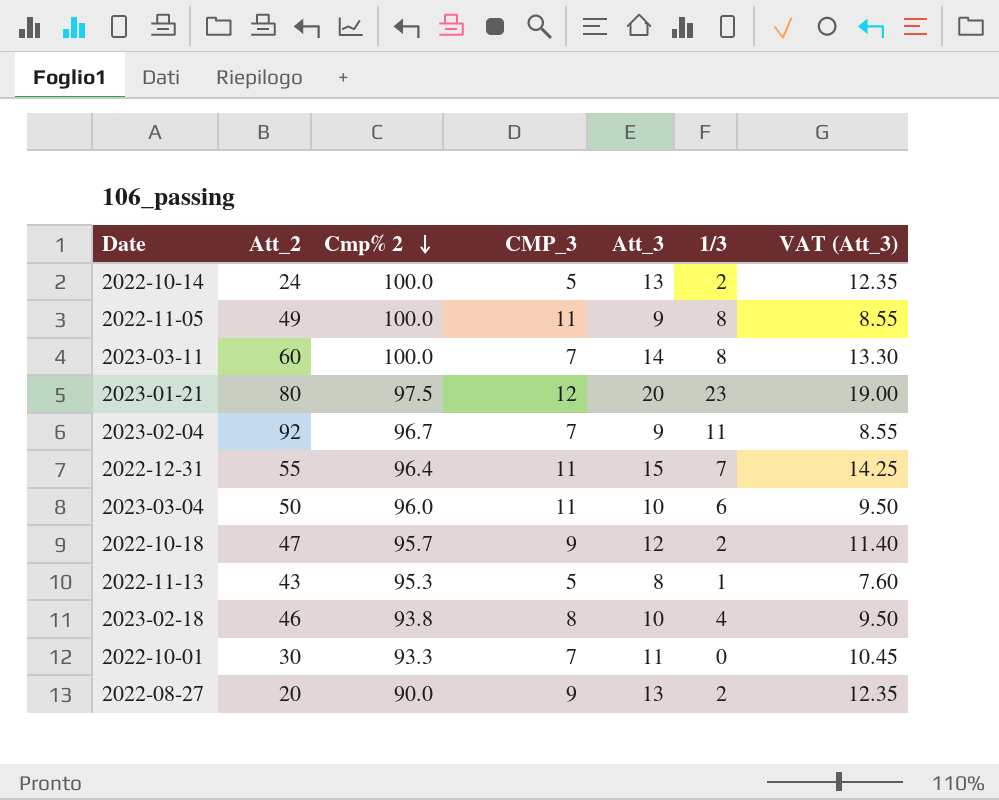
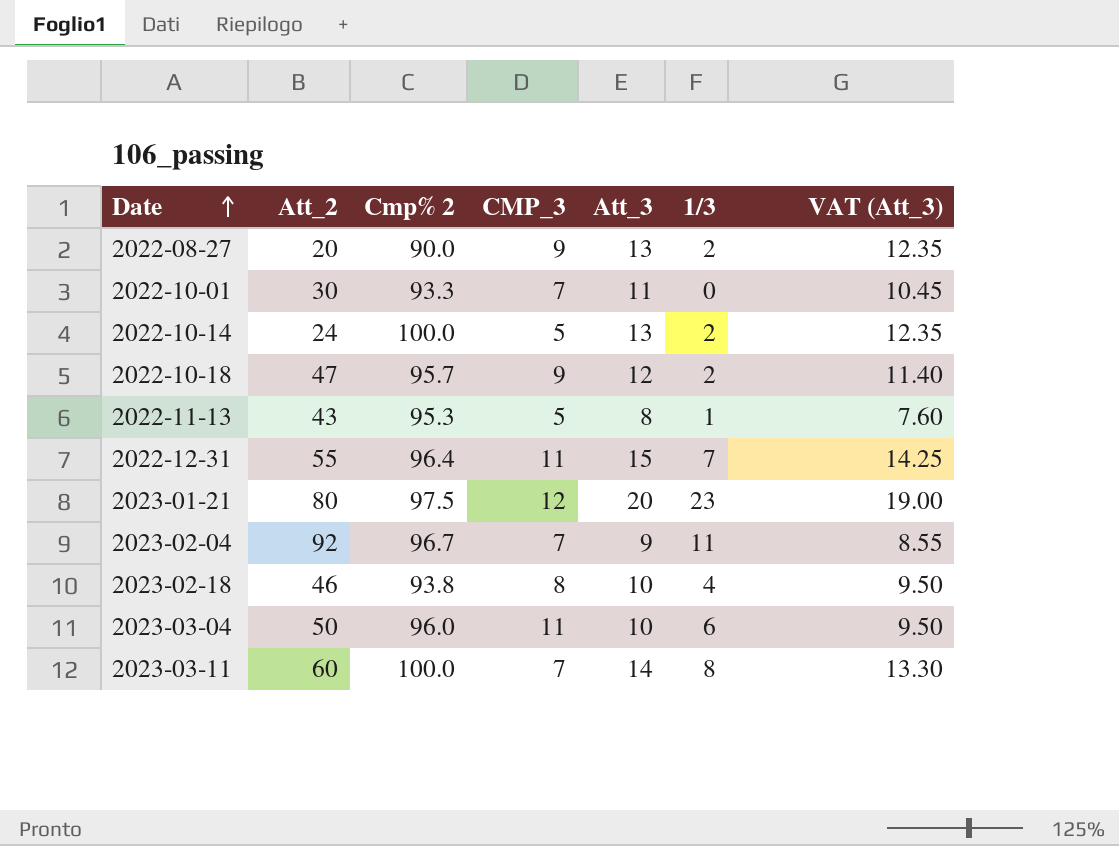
row order: Cmp% 2 descending -> Date ascending
row 2022-11-05: 49 | 100.0 | 11 | 9 | 8 | 8.55 -> none

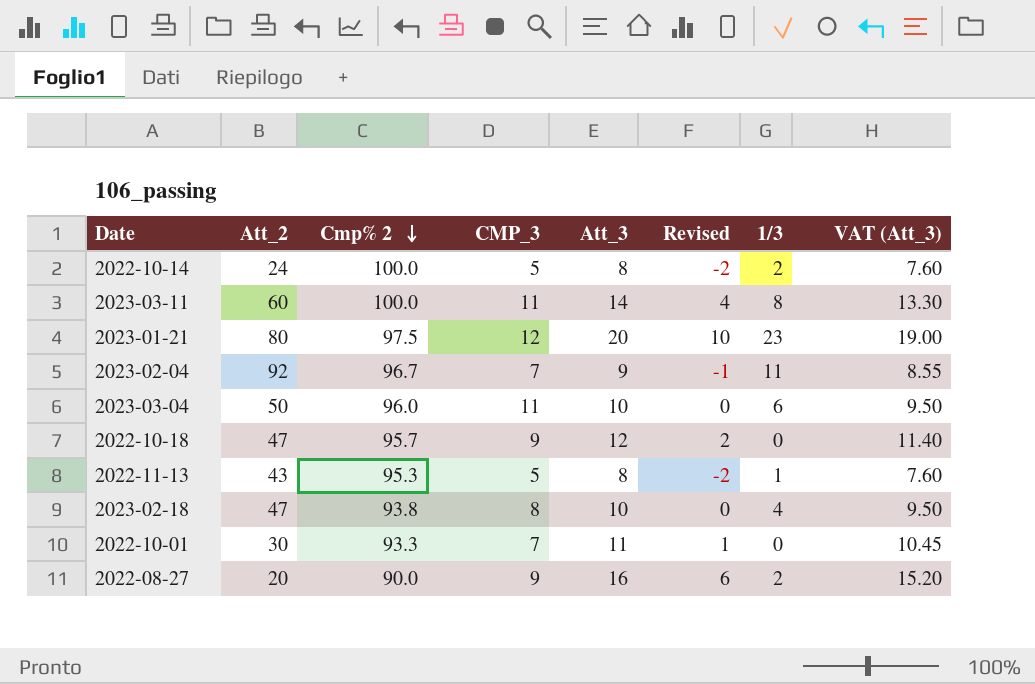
row order: Date ascending -> Cmp% 2 descending
column Revised | formula: none -> [Att_3] - 10
row 2022-12-31: 55 | 96.4 | 11 | 15 | 7 | 14.25 -> none
2022-10-14 | Att_3: 13 -> 8
2022-10-14 | VAT (Att_3): 12.35 -> 7.60
2023-03-11 | CMP_3: 7 -> 11
2022-10-18 | 1/3: 2 -> 0
2023-02-18 | Att_2: 46 -> 47
2022-08-27 | Att_3: 13 -> 16
2022-08-27 | VAT (Att_3): 12.35 -> 15.20

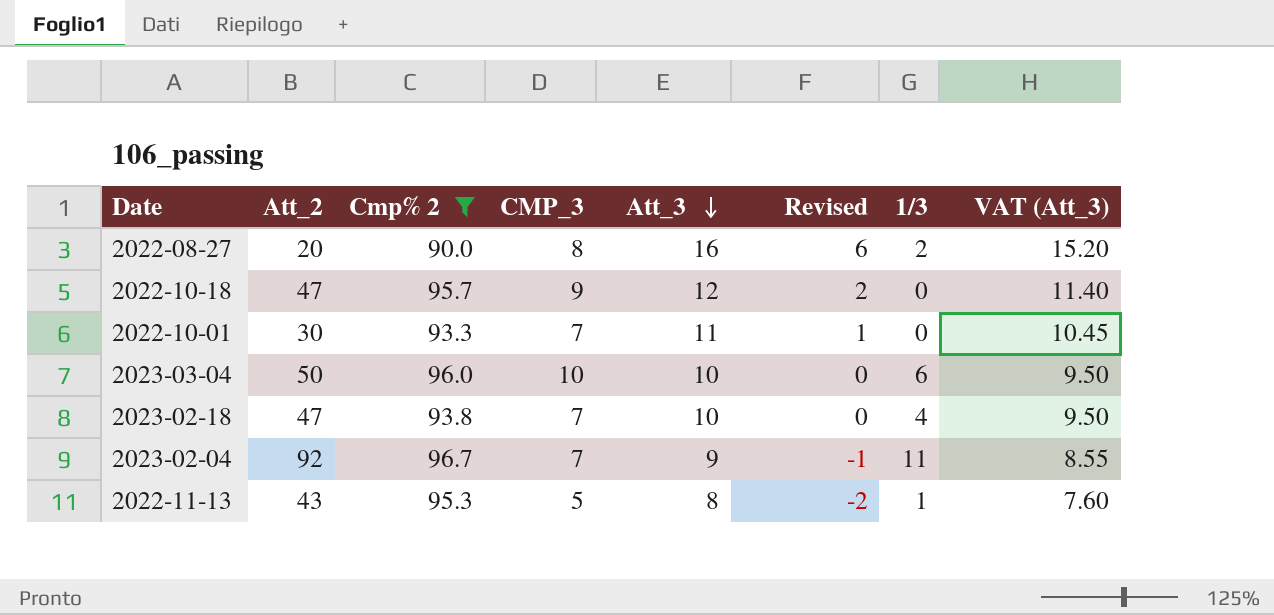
filter: none -> Cmp% 2 <= 96.7
row order: Cmp% 2 descending -> Att_3 descending
2022-08-27 | CMP_3: 9 -> 8
2023-03-04 | CMP_3: 11 -> 10
2023-02-18 | CMP_3: 8 -> 7

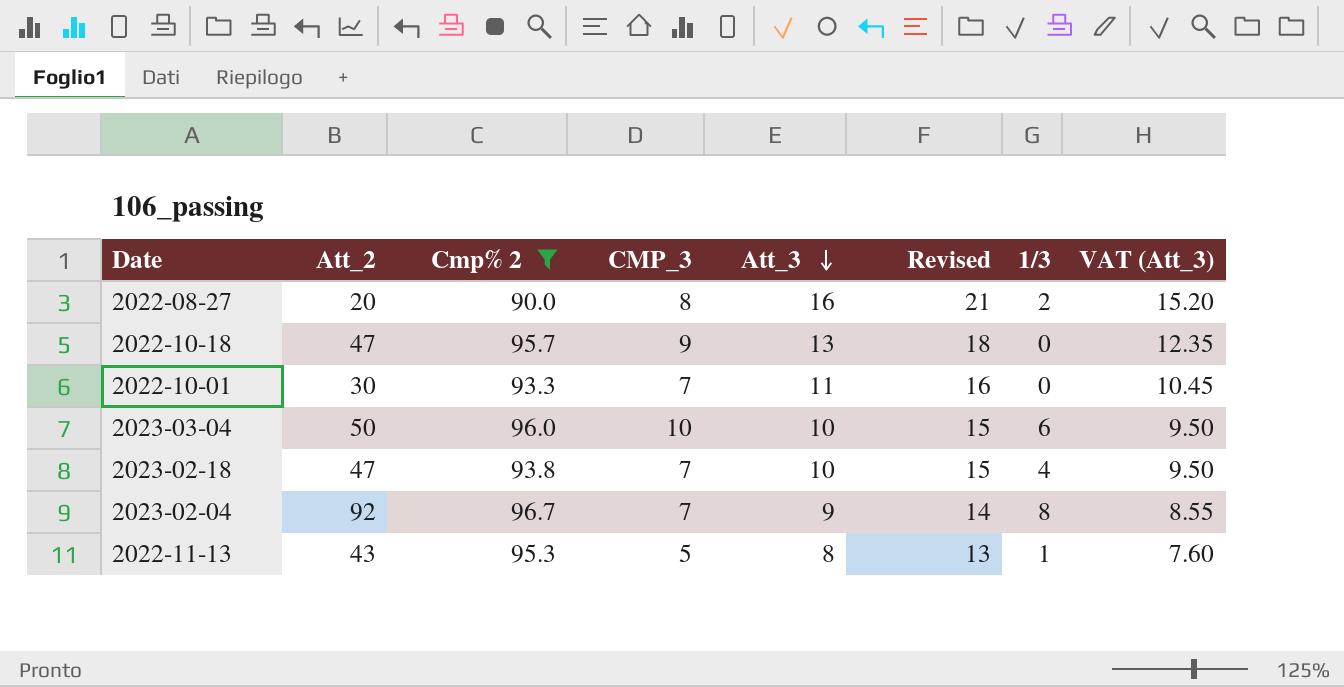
column Revised | formula: [Att_3] - 10 -> [Att_3] + 5
2022-10-18 | Att_3: 12 -> 13
2022-10-18 | VAT (Att_3): 11.40 -> 12.35
2023-02-04 | 1/3: 11 -> 8

